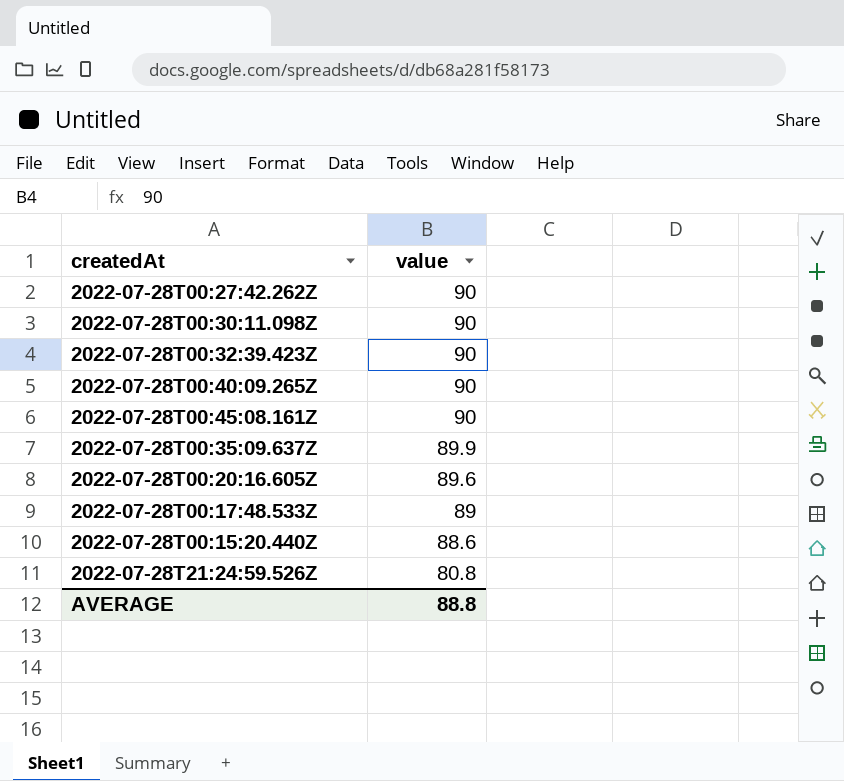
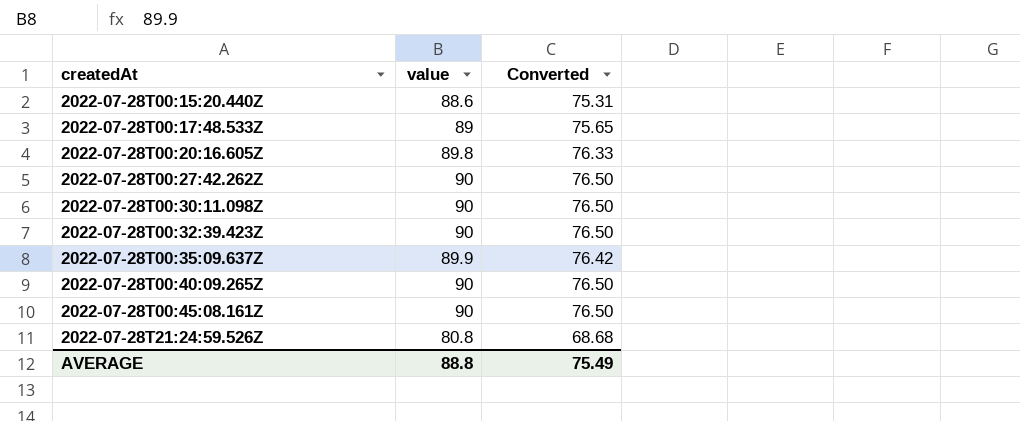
row order: value descending -> createdAt ascending
column Converted | formula: none -> [value] * 0.85
2022-07-28T00:20:16.605Z | value: 89.6 -> 89.8

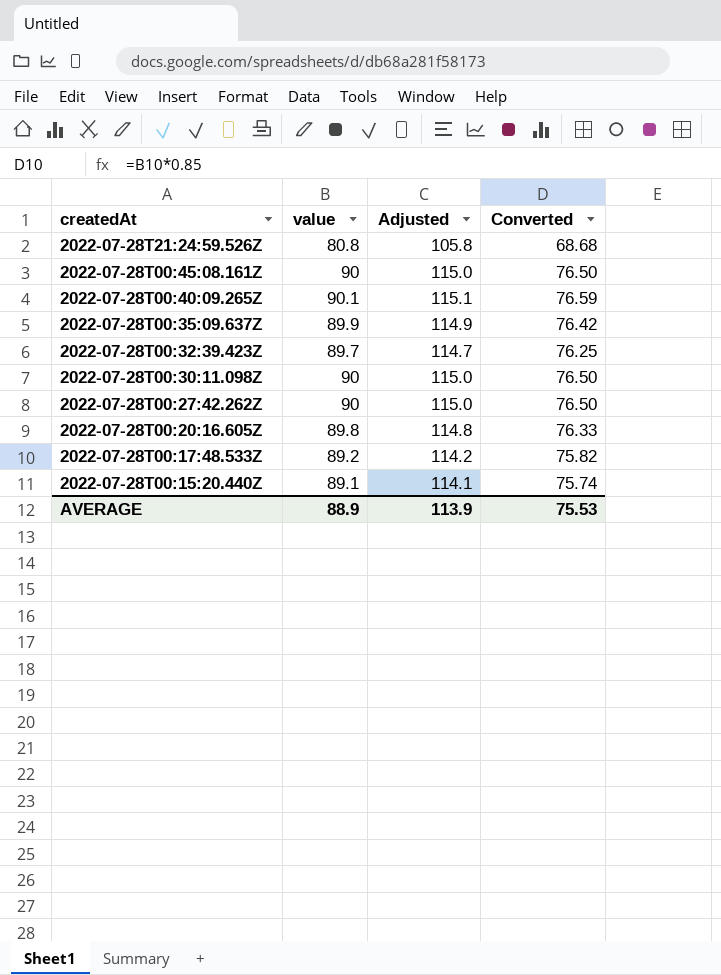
row order: createdAt ascending -> createdAt descending
column Adjusted | formula: none -> [value] + 25
2022-07-28T00:40:09.265Z | value: 90 -> 90.1
2022-07-28T00:40:09.265Z | Converted: 76.50 -> 76.59
2022-07-28T00:32:39.423Z | value: 90 -> 89.7
2022-07-28T00:32:39.423Z | Converted: 76.50 -> 76.25
2022-07-28T00:17:48.533Z | value: 89 -> 89.2
2022-07-28T00:17:48.533Z | Converted: 75.65 -> 75.82
2022-07-28T00:15:20.440Z | value: 88.6 -> 89.1
2022-07-28T00:15:20.440Z | Converted: 75.31 -> 75.74
AVERAGE | value: 88.8 -> 88.9
AVERAGE | Converted: 75.49 -> 75.53

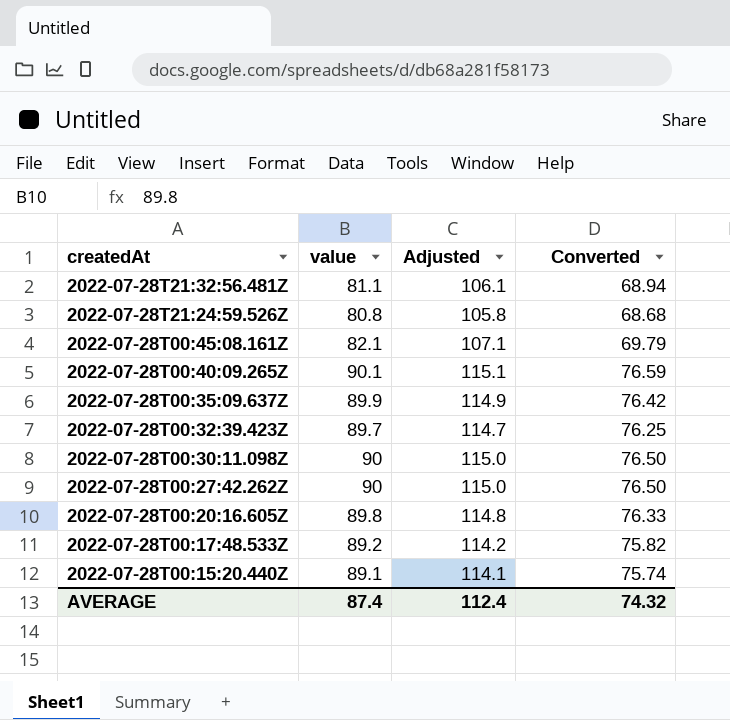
row 2022-07-28T21:32:56.481Z: none -> 81.1 | 106.1 | 68.94
2022-07-28T00:45:08.161Z | value: 90 -> 82.1
2022-07-28T00:45:08.161Z | Adjusted: 115.0 -> 107.1
2022-07-28T00:45:08.161Z | Converted: 76.50 -> 69.79
AVERAGE | value: 88.9 -> 87.4
AVERAGE | Adjusted: 113.9 -> 112.4
AVERAGE | Converted: 75.53 -> 74.32

